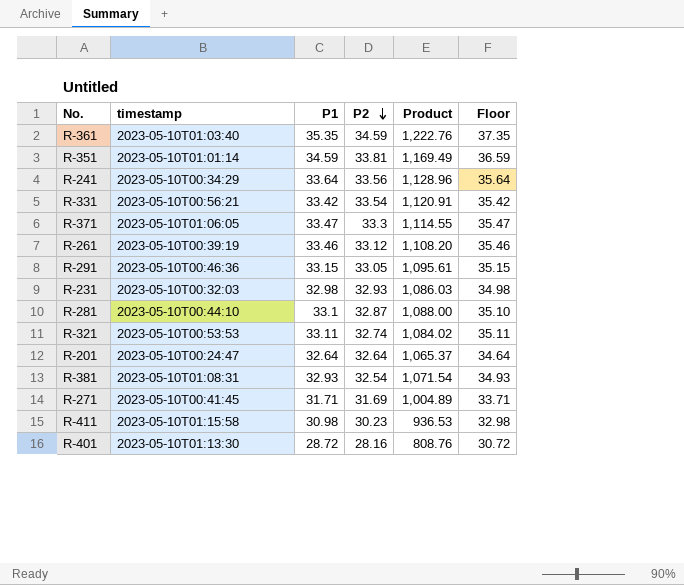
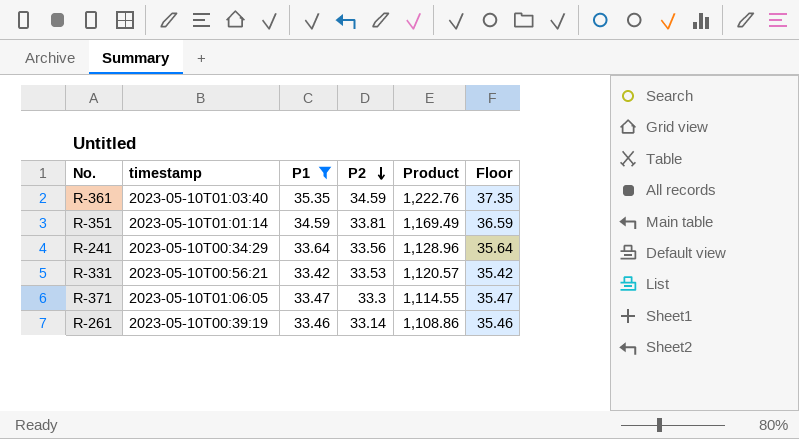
filter: none -> P1 >= 33.42
R-331 | P2: 33.54 -> 33.53
R-331 | Product: 1,120.91 -> 1,120.57
R-261 | P2: 33.12 -> 33.14
R-261 | Product: 1,108.20 -> 1,108.86

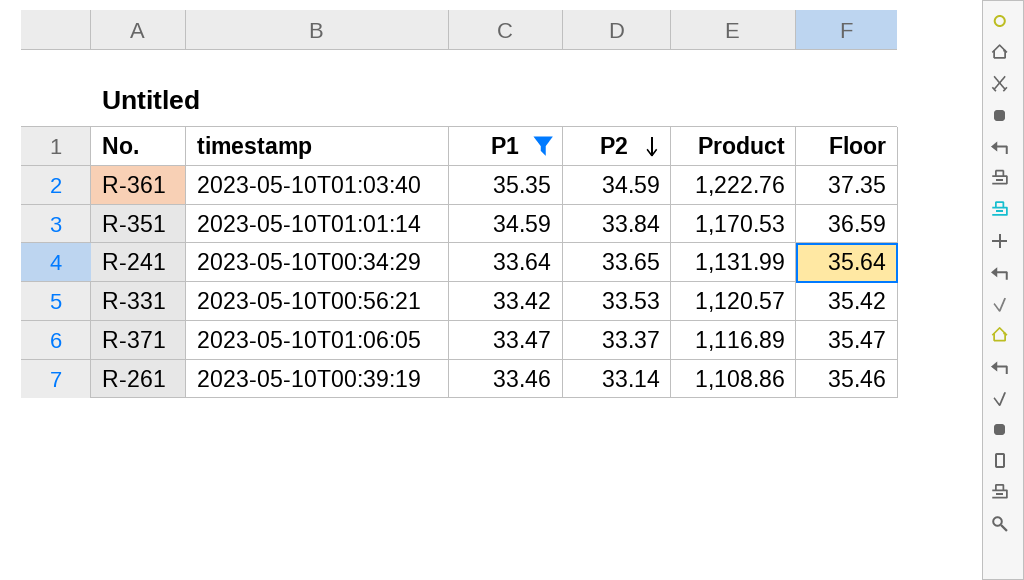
R-351 | P2: 33.81 -> 33.84
R-351 | Product: 1,169.49 -> 1,170.53
R-241 | P2: 33.56 -> 33.65
R-241 | Product: 1,128.96 -> 1,131.99
R-371 | P2: 33.3 -> 33.37
R-371 | Product: 1,114.55 -> 1,116.89

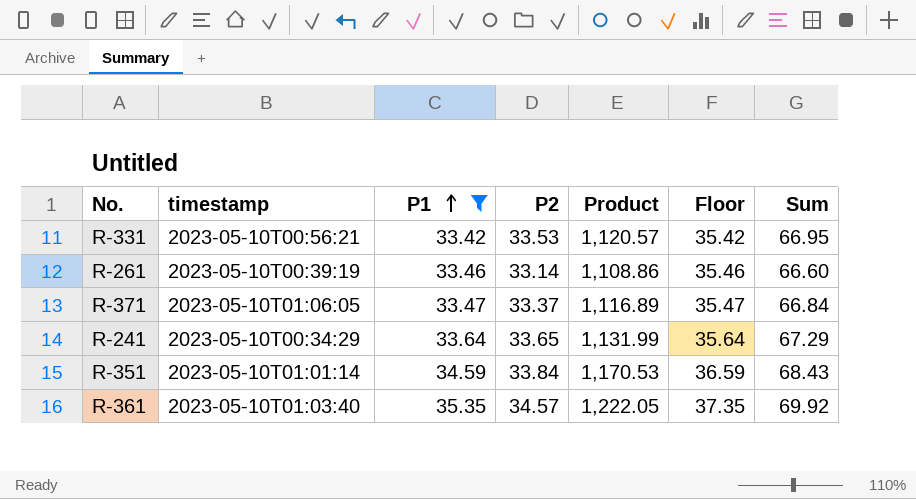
row order: P2 descending -> P1 ascending
column Sum | formula: none -> [P1] + [P2]
R-361 | P2: 34.59 -> 34.57
R-361 | Product: 1,222.76 -> 1,222.05

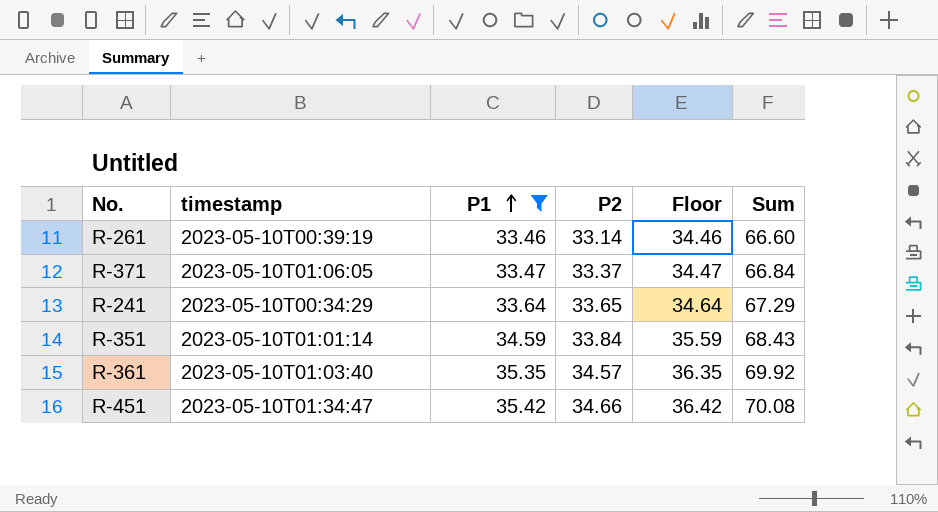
column Product | formula: [P1] * [P2] -> none
column Floor | formula: [P1] + 2 -> [P1] + 1
row R-331: 2023-05-10T00:56:21 | 33.42 | 33.53 | 1,120.57 | 35.42 | 66.95 -> none
row R-451: none -> 2023-05-10T01:34:47 | 35.42 | 34.66 | 36.42 | 70.08

